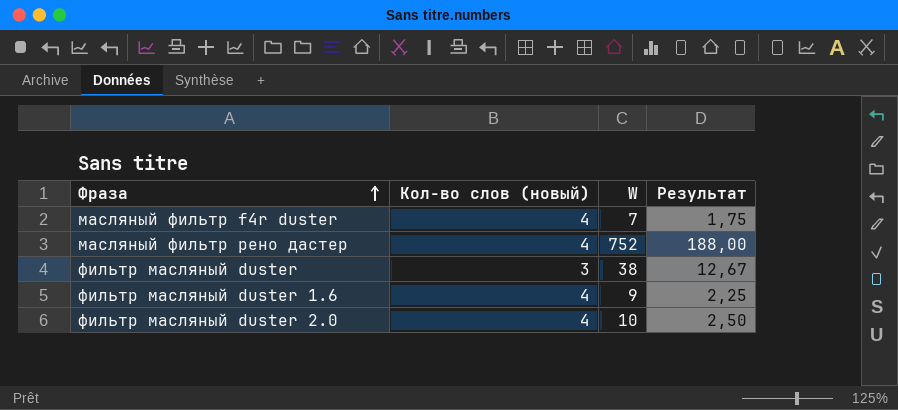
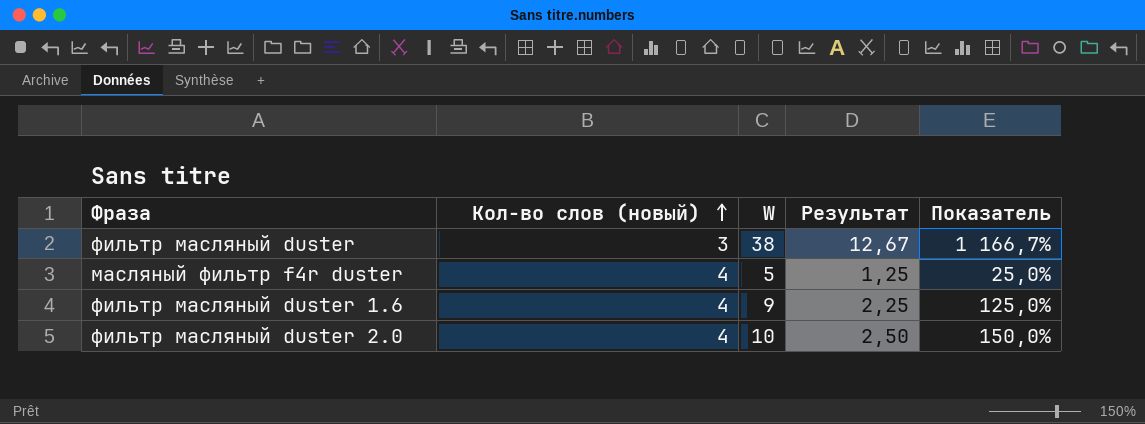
row order: Фраза ascending -> Кол-во слов (новый) ascending
column Показатель | formula: none -> ([W] - [Кол-во слов (новый)]) / [Кол-во слов (новый)]
row масляный фильтр рено дастер: 4 | 752 | 188,00 -> none
масляный фильтр f4r duster | W: 7 -> 5
масляный фильтр f4r duster | Результат: 1,75 -> 1,25

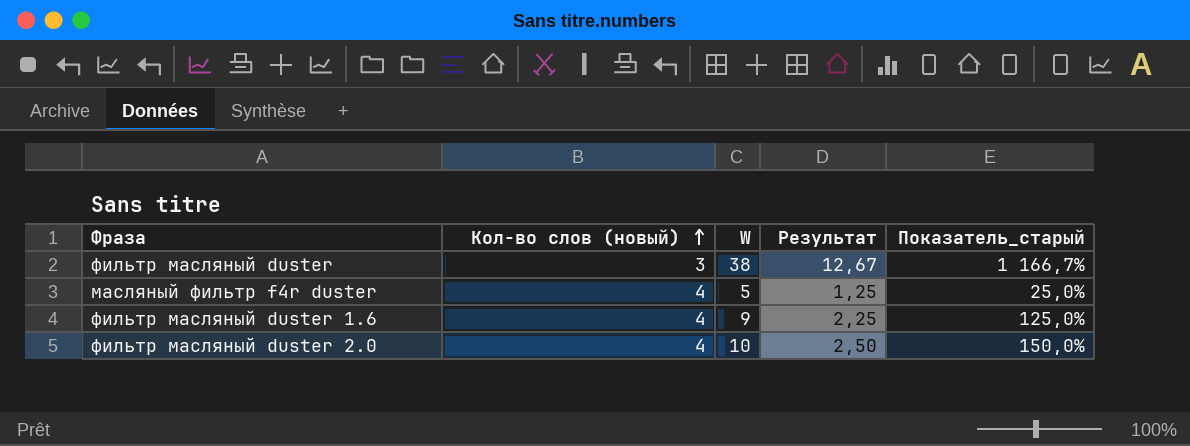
column name: Показатель -> Показатель_старый

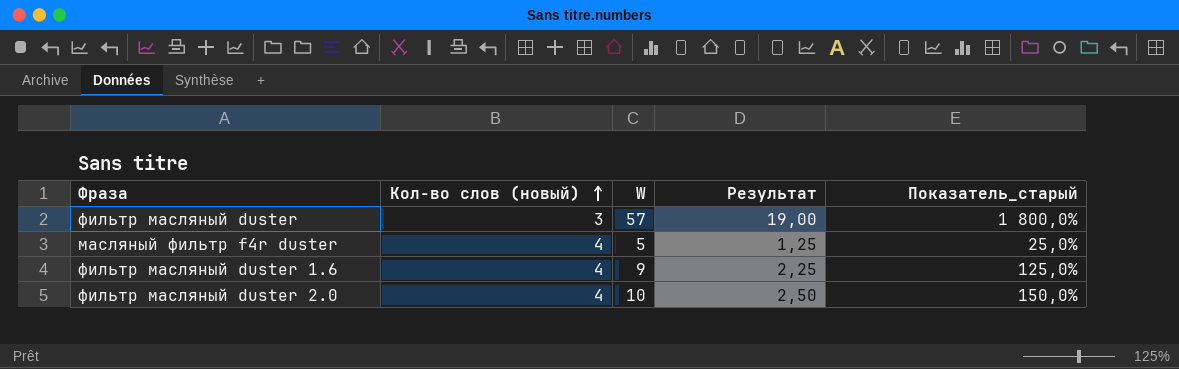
фильтр масляный duster | W: 38 -> 57
фильтр масляный duster | Результат: 12,67 -> 19,00
фильтр масляный duster | Показатель_старый: 1 166,7% -> 1 800,0%

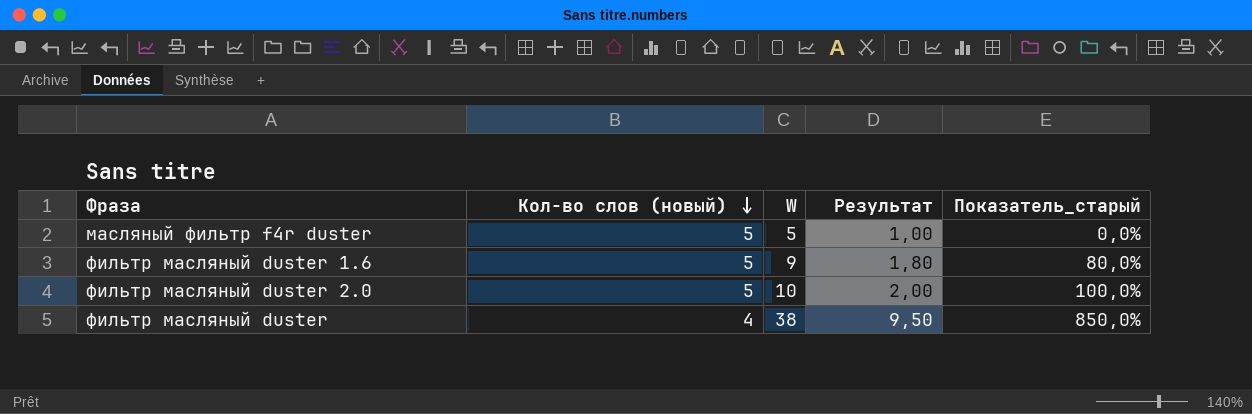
row order: Кол-во слов (новый) ascending -> Кол-во слов (новый) descending
масляный фильтр f4r duster | Кол-во слов (новый): 4 -> 5
масляный фильтр f4r duster | Результат: 1,25 -> 1,00
масляный фильтр f4r duster | Показатель_старый: 25,0% -> 0,0%
фильтр масляный duster 1.6 | Кол-во слов (новый): 4 -> 5
фильтр масляный duster 1.6 | Результат: 2,25 -> 1,80
фильтр масляный duster 1.6 | Показатель_старый: 125,0% -> 80,0%
фильтр масляный duster 2.0 | Кол-во слов (новый): 4 -> 5
фильтр масляный duster 2.0 | Результат: 2,50 -> 2,00
фильтр масляный duster 2.0 | Показатель_старый: 150,0% -> 100,0%
фильтр масляный duster | Кол-во слов (новый): 3 -> 4
фильтр масляный duster | W: 57 -> 38
фильтр масляный duster | Результат: 19,00 -> 9,50
фильтр масляный duster | Показатель_старый: 1 800,0% -> 850,0%

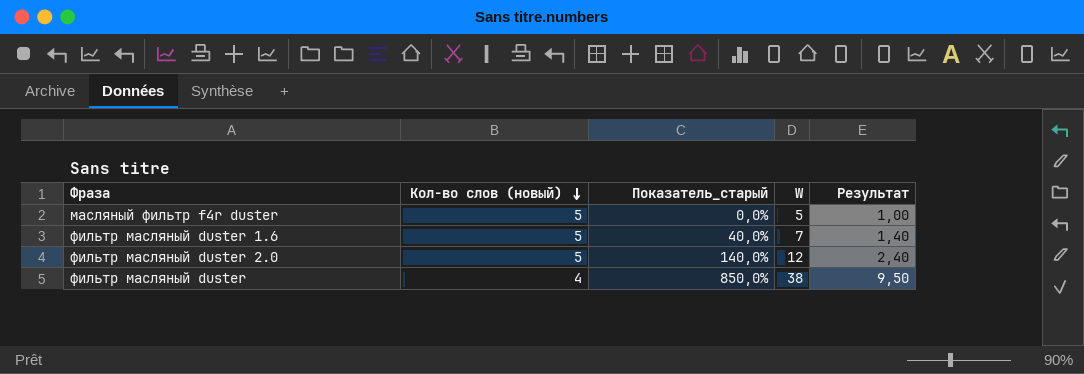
column Показатель_старый | position: 5 -> 3
фильтр масляный duster 1.6 | Показатель_старый: 80,0% -> 40,0%
фильтр масляный duster 1.6 | W: 9 -> 7
фильтр масляный duster 1.6 | Результат: 1,80 -> 1,40
фильтр масляный duster 2.0 | Показатель_старый: 100,0% -> 140,0%
фильтр масляный duster 2.0 | W: 10 -> 12
фильтр масляный duster 2.0 | Результат: 2,00 -> 2,40

